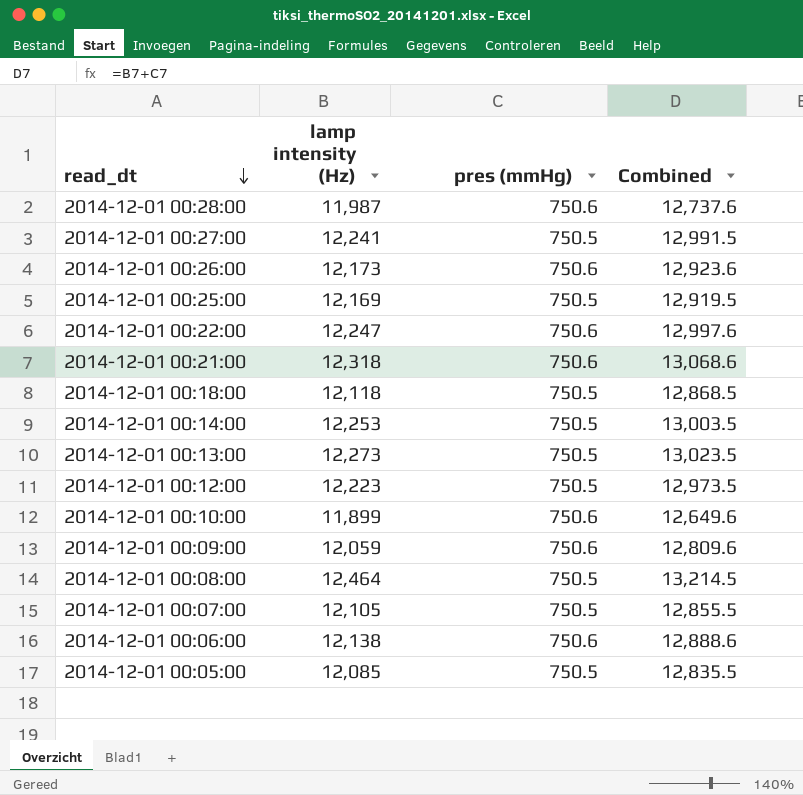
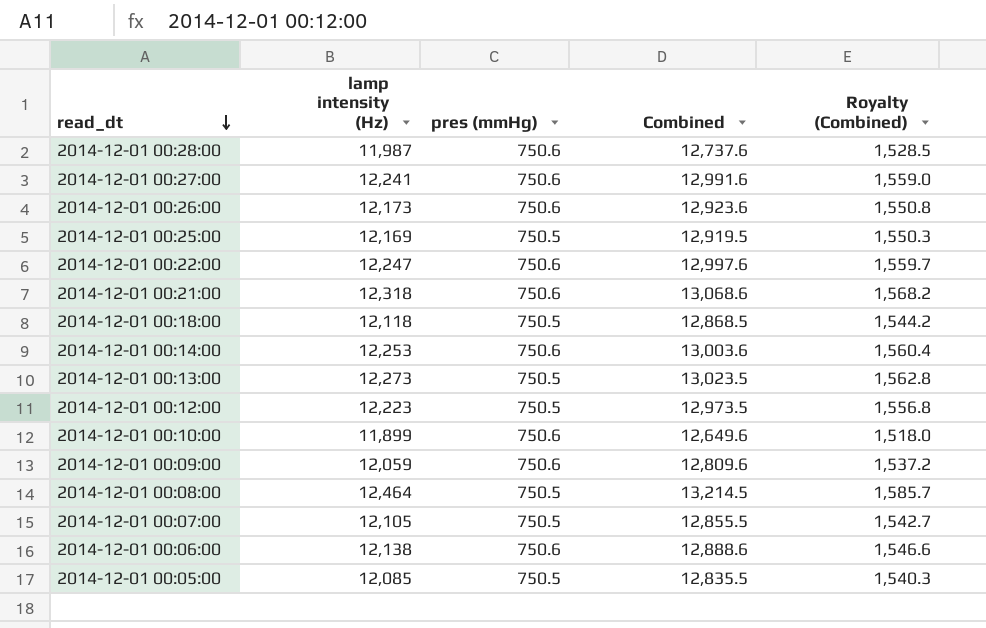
column Royalty (Combined) | formula: none -> [Combined] * 0.12
2014-12-01 00:27:00 | pres (mmHg): 750.5 -> 750.6
2014-12-01 00:27:00 | Combined: 12,991.5 -> 12,991.6
2014-12-01 00:14:00 | pres (mmHg): 750.5 -> 750.6
2014-12-01 00:14:00 | Combined: 13,003.5 -> 13,003.6

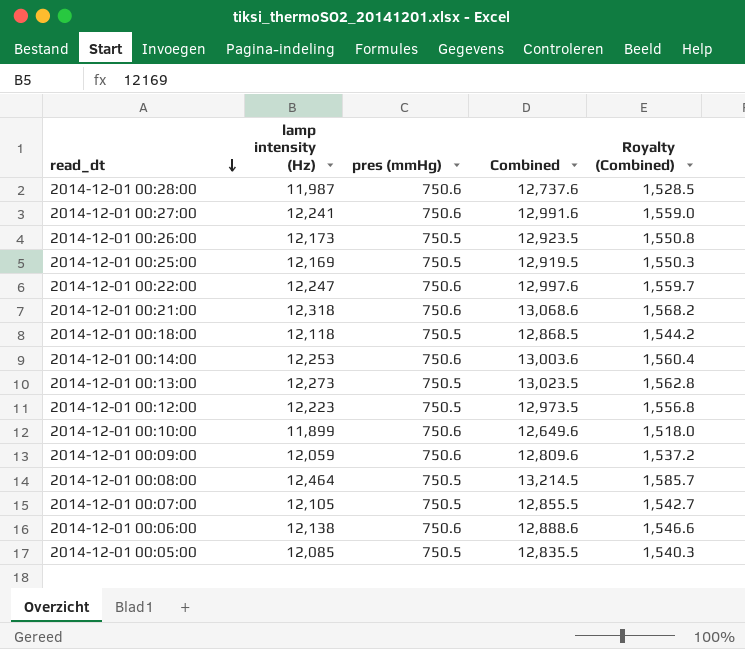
2014-12-01 00:26:00 | pres (mmHg): 750.6 -> 750.5
2014-12-01 00:26:00 | Combined: 12,923.6 -> 12,923.5

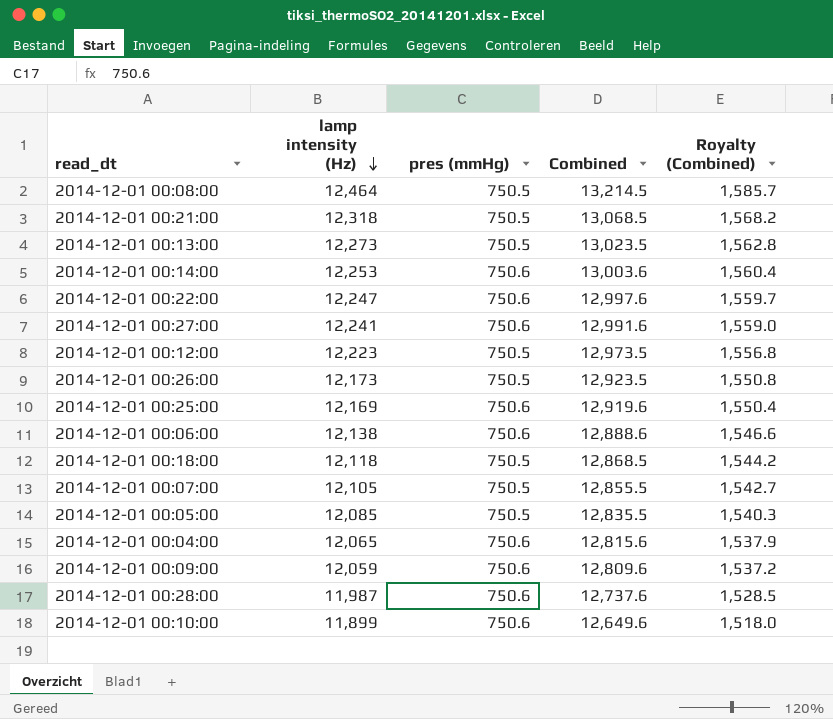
row order: read_dt descending -> lamp intensity (Hz) descending
2014-12-01 00:21:00 | pres (mmHg): 750.6 -> 750.5
2014-12-01 00:21:00 | Combined: 13,068.6 -> 13,068.5
2014-12-01 00:25:00 | pres (mmHg): 750.5 -> 750.6
2014-12-01 00:25:00 | Combined: 12,919.5 -> 12,919.6
2014-12-01 00:25:00 | Royalty (Combined): 1,550.3 -> 1,550.4
row 2014-12-01 00:04:00: none -> 12,065 | 750.6 | 12,815.6 | 1,537.9

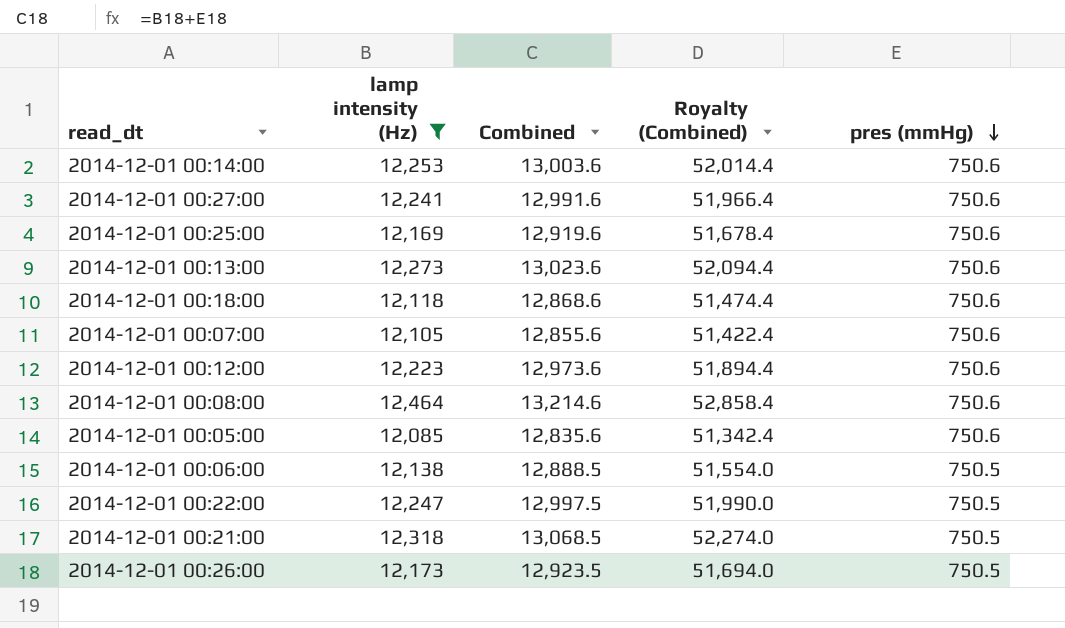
filter: none -> lamp intensity (Hz) >= 12,085
row order: lamp intensity (Hz) descending -> pres (mmHg) descending
column Royalty (Combined) | formula: [Combined] * 0.12 -> [Combined] * 4
column pres (mmHg) | position: 3 -> 5
2014-12-01 00:13:00 | Combined: 13,023.5 -> 13,023.6
2014-12-01 00:13:00 | pres (mmHg): 750.5 -> 750.6
2014-12-01 00:18:00 | Combined: 12,868.5 -> 12,868.6
2014-12-01 00:18:00 | pres (mmHg): 750.5 -> 750.6
2014-12-01 00:07:00 | Combined: 12,855.5 -> 12,855.6
2014-12-01 00:07:00 | pres (mmHg): 750.5 -> 750.6
2014-12-01 00:12:00 | Combined: 12,973.5 -> 12,973.6
2014-12-01 00:12:00 | pres (mmHg): 750.5 -> 750.6
2014-12-01 00:08:00 | Combined: 13,214.5 -> 13,214.6
2014-12-01 00:08:00 | pres (mmHg): 750.5 -> 750.6
2014-12-01 00:05:00 | Combined: 12,835.5 -> 12,835.6
2014-12-01 00:05:00 | pres (mmHg): 750.5 -> 750.6
2014-12-01 00:06:00 | Combined: 12,888.6 -> 12,888.5
2014-12-01 00:06:00 | pres (mmHg): 750.6 -> 750.5
2014-12-01 00:22:00 | Combined: 12,997.6 -> 12,997.5
2014-12-01 00:22:00 | pres (mmHg): 750.6 -> 750.5

